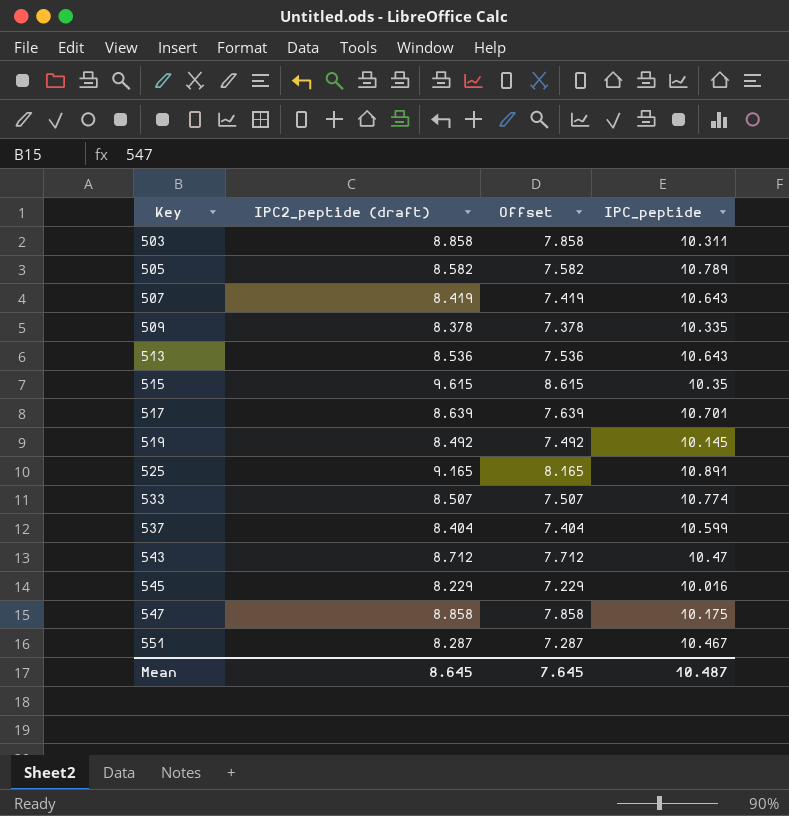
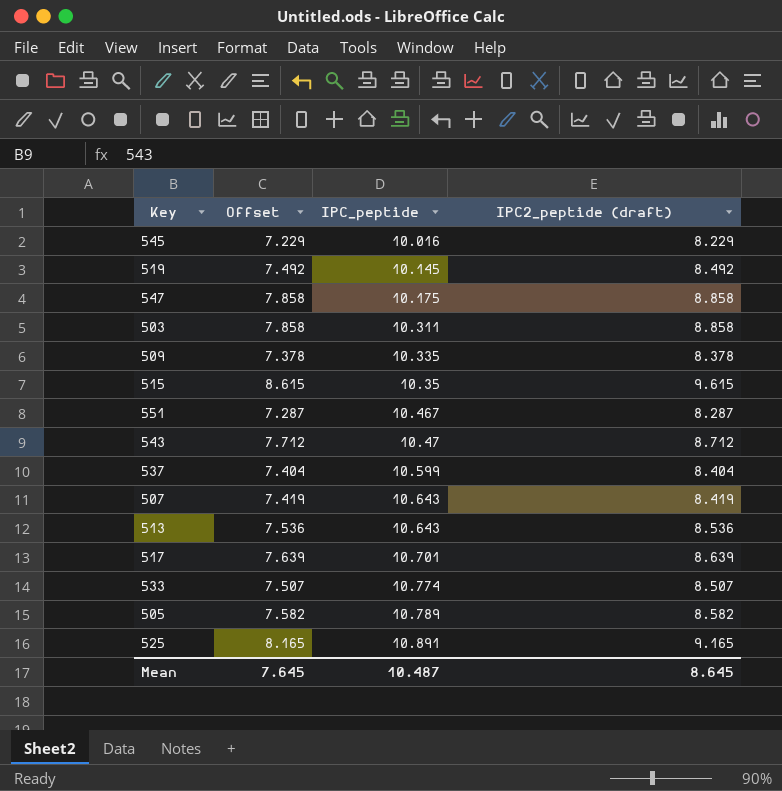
row order: Key ascending -> IPC_peptide ascending
column IPC2_peptide (draft) | position: 2 -> 4

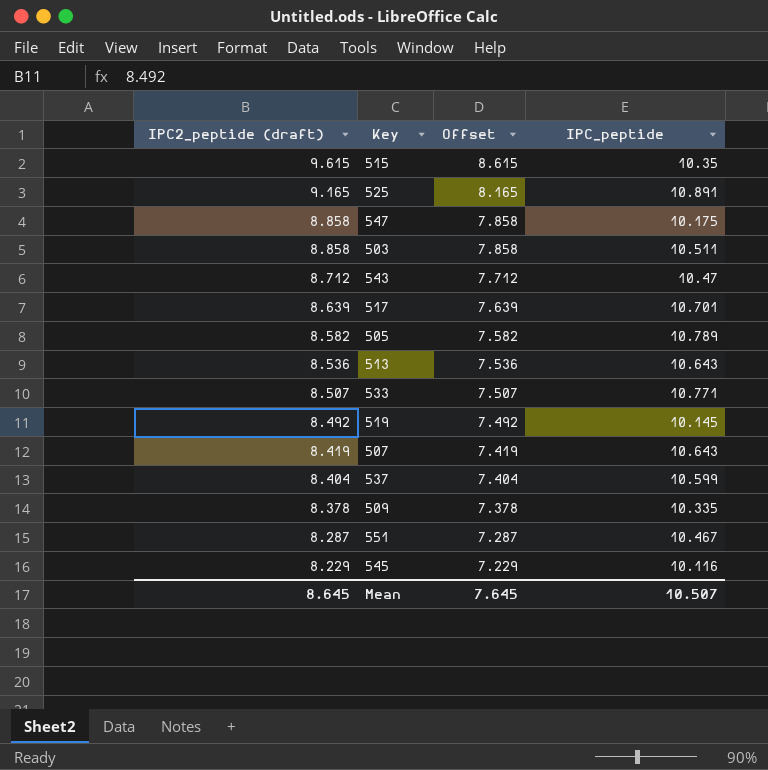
row order: IPC_peptide ascending -> IPC2_peptide (draft) descending
column IPC2_peptide (draft) | position: 4 -> 1
503 | IPC_peptide: 10.311 -> 10.511
533 | IPC_peptide: 10.774 -> 10.771
545 | IPC_peptide: 10.016 -> 10.116
Mean | IPC_peptide: 10.487 -> 10.507

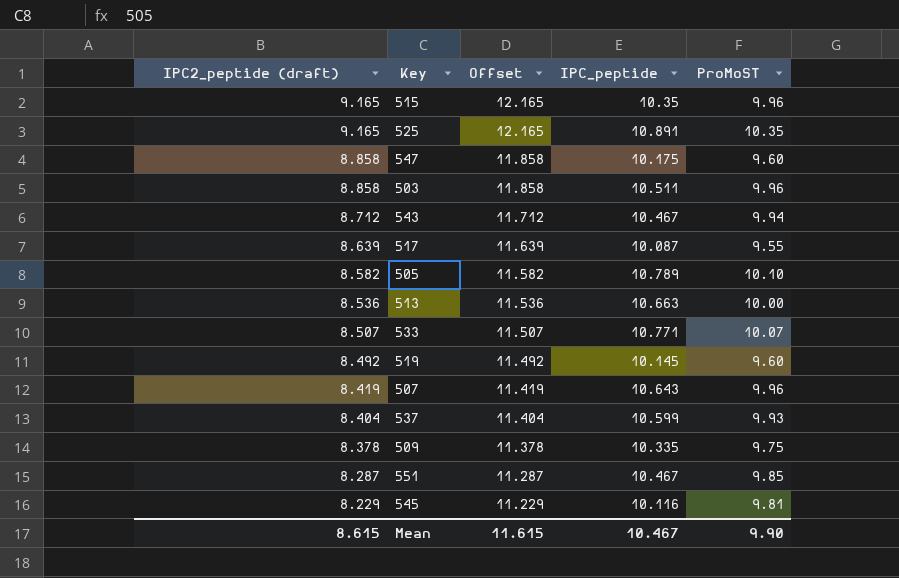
column Offset | formula: [IPC2_peptide (draft)] - 1 -> [IPC2_peptide (draft)] + 3
column ProMoST | position: none -> 5
515 | IPC2_peptide (draft): 9.615 -> 9.165
543 | IPC_peptide: 10.47 -> 10.467
517 | IPC_peptide: 10.701 -> 10.087
513 | IPC_peptide: 10.643 -> 10.663
Mean | IPC2_peptide (draft): 8.645 -> 8.615
Mean | Offset: 7.645 -> 11.615
Mean | IPC_peptide: 10.507 -> 10.467

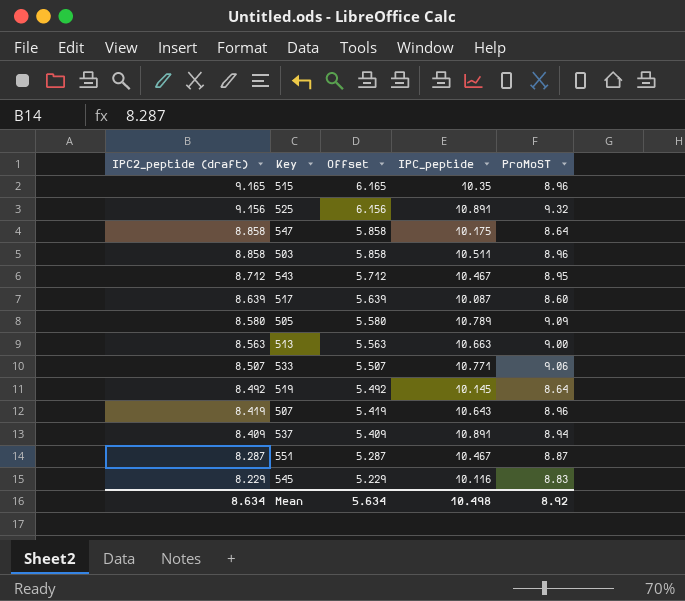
column Offset | formula: [IPC2_peptide (draft)] + 3 -> [IPC2_peptide (draft)] - 3
row 509: 8.378 | 11.378 | 10.335 | 9.75 -> none
515 | ProMoST: 9.96 -> 8.96
525 | IPC2_peptide (draft): 9.165 -> 9.156
525 | ProMoST: 10.35 -> 9.32
547 | ProMoST: 9.60 -> 8.64
503 | ProMoST: 9.96 -> 8.96
543 | ProMoST: 9.94 -> 8.95
517 | ProMoST: 9.55 -> 8.60
505 | IPC2_peptide (draft): 8.582 -> 8.580
505 | ProMoST: 10.10 -> 9.09
513 | IPC2_peptide (draft): 8.536 -> 8.563
513 | ProMoST: 10.00 -> 9.00
533 | ProMoST: 10.07 -> 9.06
519 | ProMoST: 9.60 -> 8.64
507 | ProMoST: 9.96 -> 8.96
537 | IPC2_peptide (draft): 8.404 -> 8.409
537 | IPC_peptide: 10.599 -> 10.891
537 | ProMoST: 9.93 -> 8.94
551 | ProMoST: 9.85 -> 8.87
545 | ProMoST: 9.81 -> 8.83
Mean | IPC2_peptide (draft): 8.615 -> 8.634
Mean | Offset: 11.615 -> 5.634
Mean | IPC_peptide: 10.467 -> 10.498
Mean | ProMoST: 9.90 -> 8.92

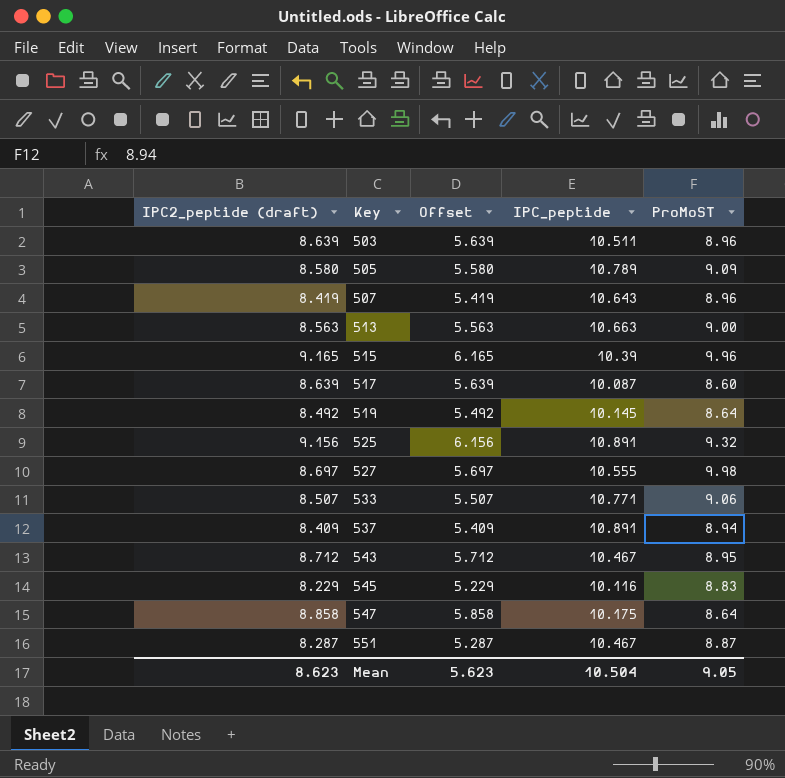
row order: IPC2_peptide (draft) descending -> Key ascending
503 | IPC2_peptide (draft): 8.858 -> 8.639
503 | Offset: 5.858 -> 5.639
515 | IPC_peptide: 10.35 -> 10.39
515 | ProMoST: 8.96 -> 9.96
row 527: none -> 8.697 | 5.697 | 10.555 | 9.98
Mean | IPC2_peptide (draft): 8.634 -> 8.623
Mean | Offset: 5.634 -> 5.623
Mean | IPC_peptide: 10.498 -> 10.504
Mean | ProMoST: 8.92 -> 9.05

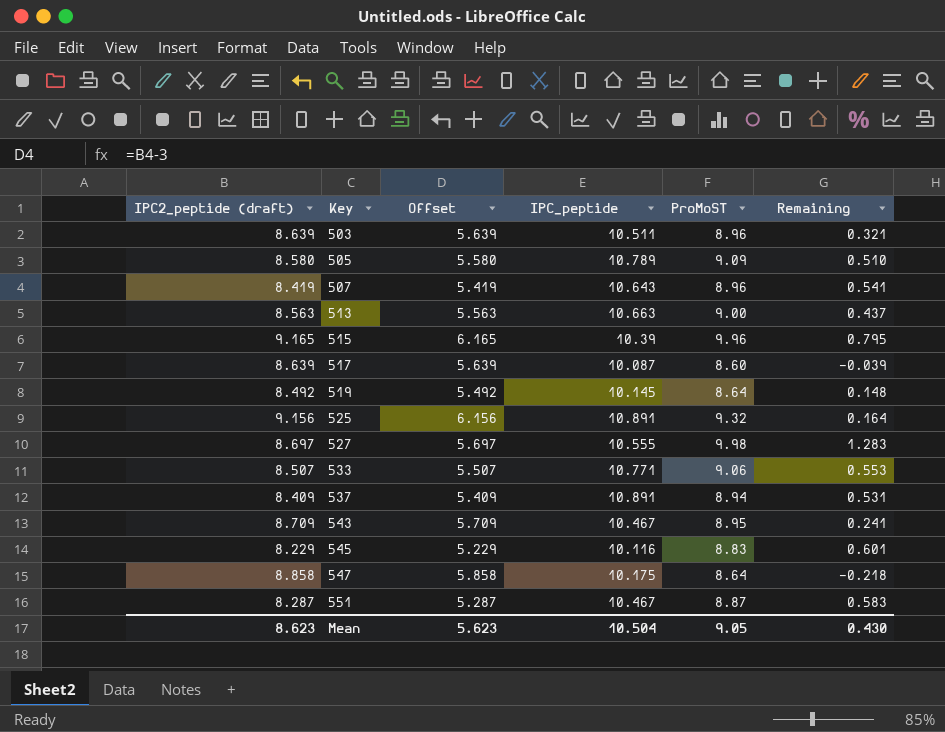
column Remaining | formula: none -> [ProMoST] - [IPC2_peptide (draft)]
543 | IPC2_peptide (draft): 8.712 -> 8.709
543 | Offset: 5.712 -> 5.709

